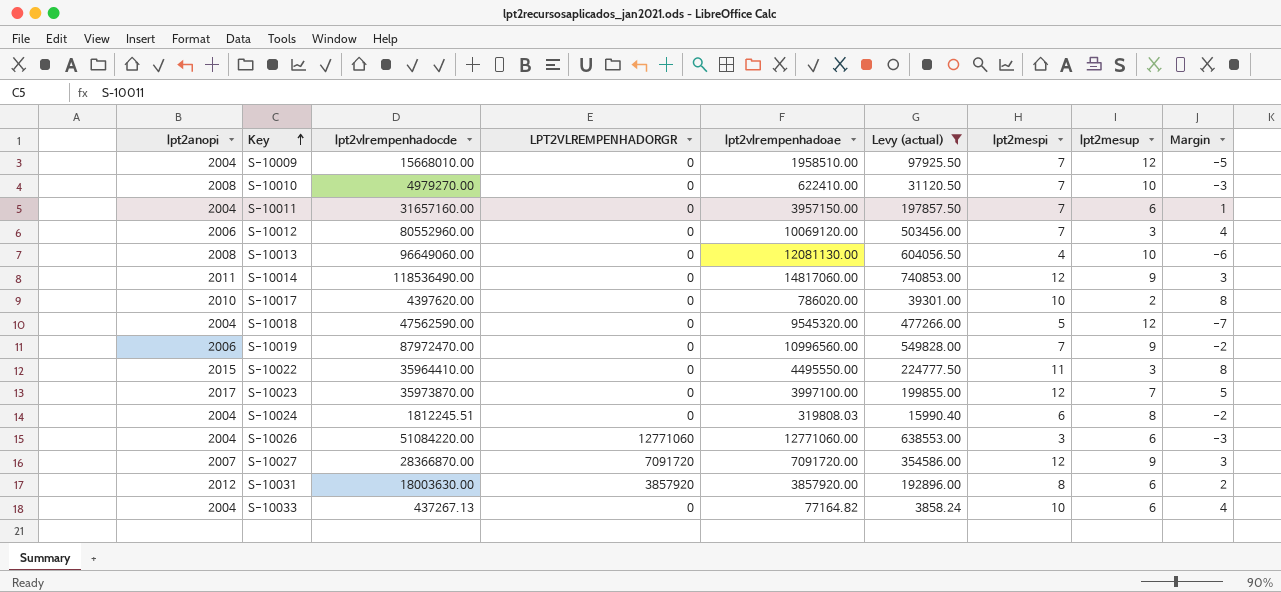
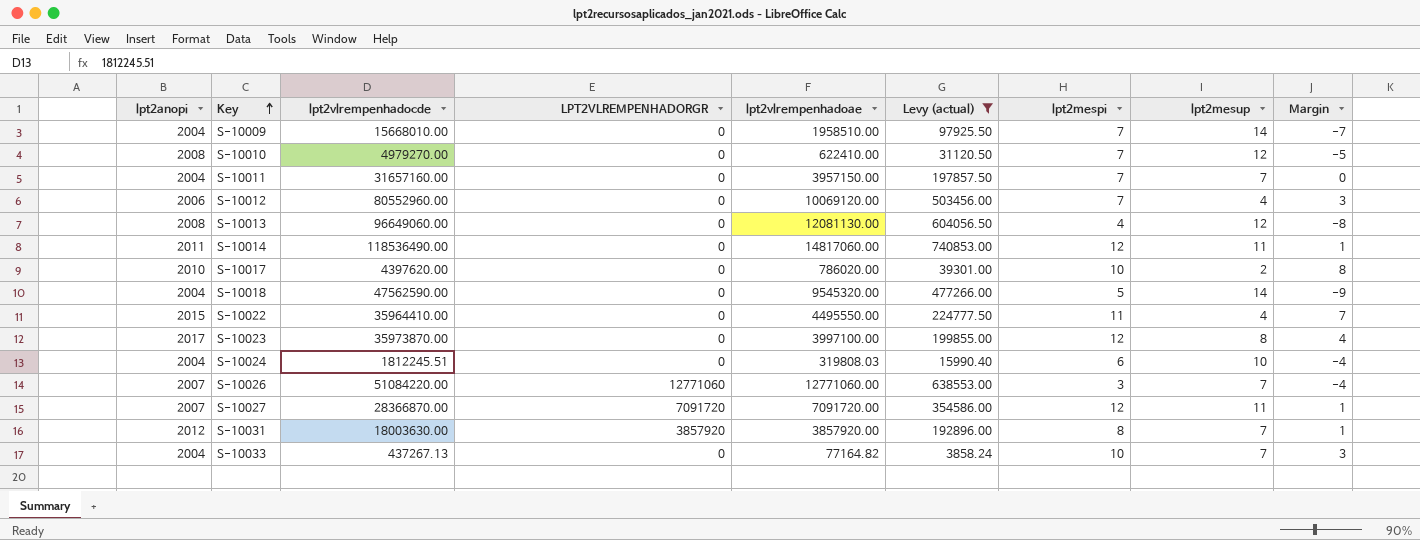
row S-10019: 2006 | 87972470.00 | 0 | 10996560.00 | 549828.00 | 7 | 9 | -2 -> none
S-10009 | lpt2mesup: 12 -> 14
S-10009 | Margin: -5 -> -7
S-10010 | lpt2mesup: 10 -> 12
S-10010 | Margin: -3 -> -5
S-10011 | lpt2mesup: 6 -> 7
S-10011 | Margin: 1 -> 0
S-10012 | lpt2mesup: 3 -> 4
S-10012 | Margin: 4 -> 3
S-10013 | lpt2mesup: 10 -> 12
S-10013 | Margin: -6 -> -8
S-10014 | lpt2mesup: 9 -> 11
S-10014 | Margin: 3 -> 1
S-10018 | lpt2mesup: 12 -> 14
S-10018 | Margin: -7 -> -9
S-10022 | lpt2mesup: 3 -> 4
S-10022 | Margin: 8 -> 7
S-10023 | lpt2mesup: 7 -> 8
S-10023 | Margin: 5 -> 4
S-10024 | lpt2mesup: 8 -> 10
S-10024 | Margin: -2 -> -4
S-10026 | lpt2anopi: 2004 -> 2007
S-10026 | lpt2mesup: 6 -> 7
S-10026 | Margin: -3 -> -4
S-10027 | lpt2mesup: 9 -> 11
S-10027 | Margin: 3 -> 1
S-10031 | lpt2mesup: 6 -> 7
S-10031 | Margin: 2 -> 1
S-10033 | lpt2mesup: 6 -> 7
S-10033 | Margin: 4 -> 3

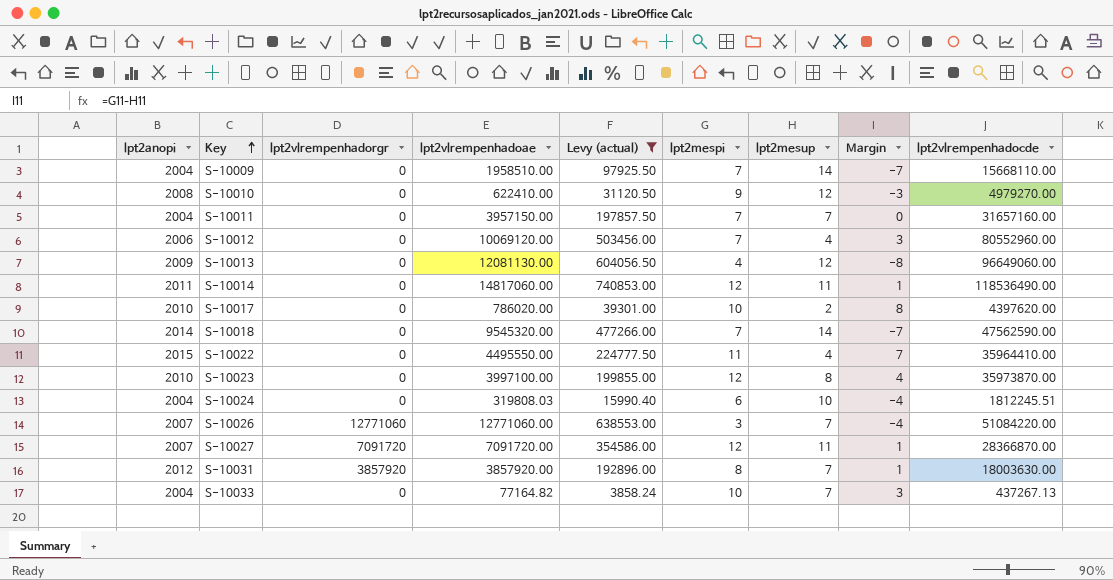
column name: LPT2VLREMPENHADORGR -> lpt2vlrempenhadorgr
column lpt2vlrempenhadocde | position: 3 -> 9
S-10009 | lpt2vlrempenhadocde: 15668010.00 -> 15668110.00
S-10010 | lpt2mespi: 7 -> 9
S-10010 | Margin: -5 -> -3
S-10013 | lpt2anopi: 2008 -> 2009
S-10018 | lpt2anopi: 2004 -> 2014
S-10018 | lpt2mespi: 5 -> 7
S-10018 | Margin: -9 -> -7
S-10023 | lpt2anopi: 2017 -> 2010

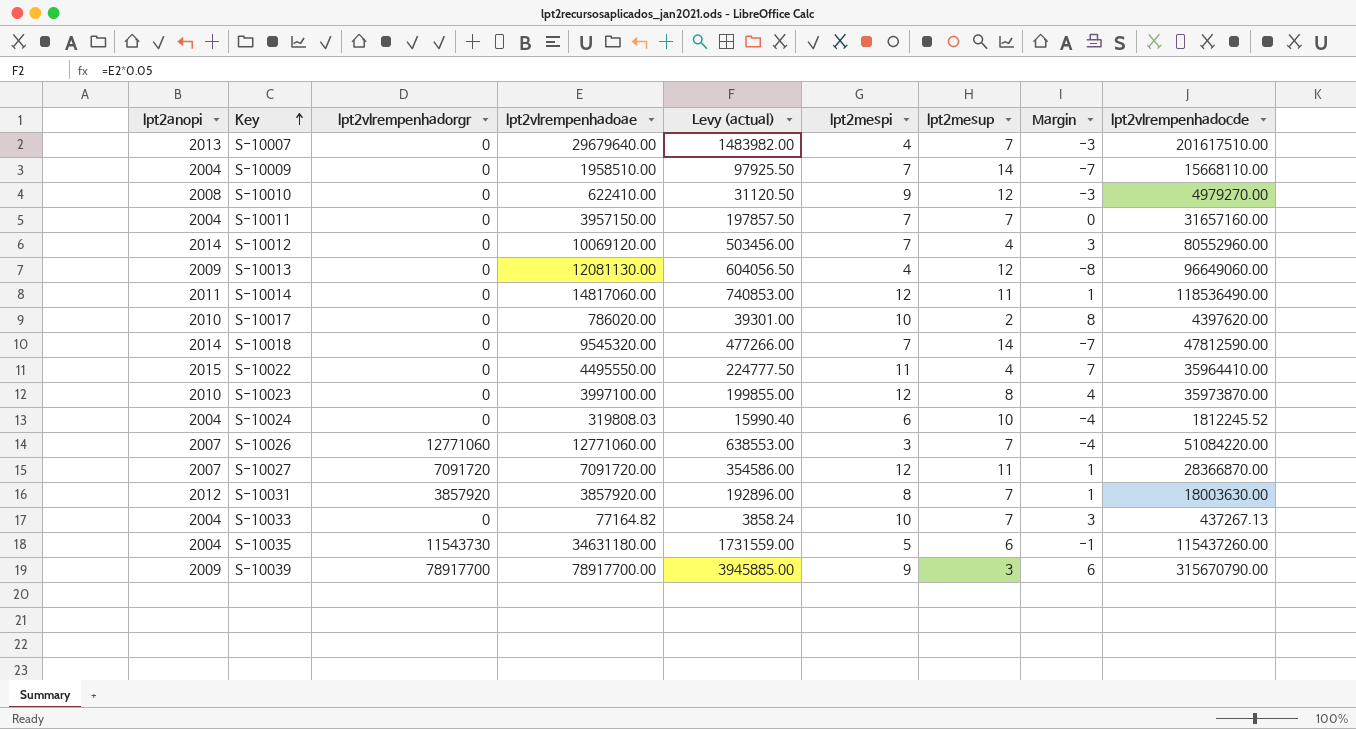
filter: Levy (actual) <= 740853.00 -> none
S-10012 | lpt2anopi: 2006 -> 2014
S-10018 | lpt2vlrempenhadocde: 47562590.00 -> 47812590.00
S-10024 | lpt2vlrempenhadocde: 1812245.51 -> 1812245.52

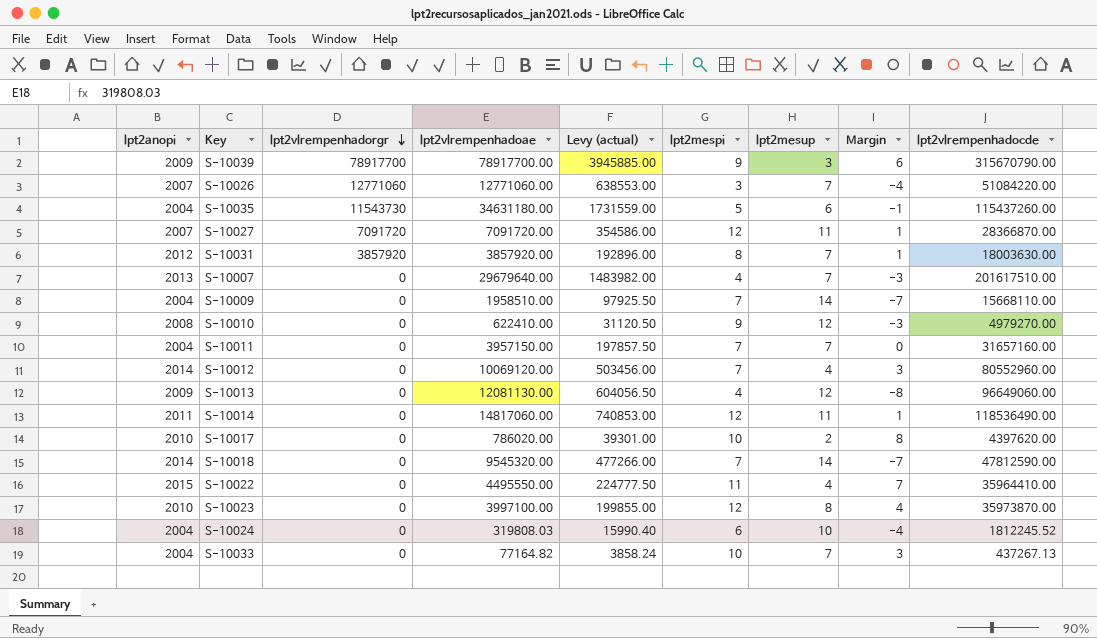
row order: Key ascending -> lpt2vlrempenhadorgr descending

